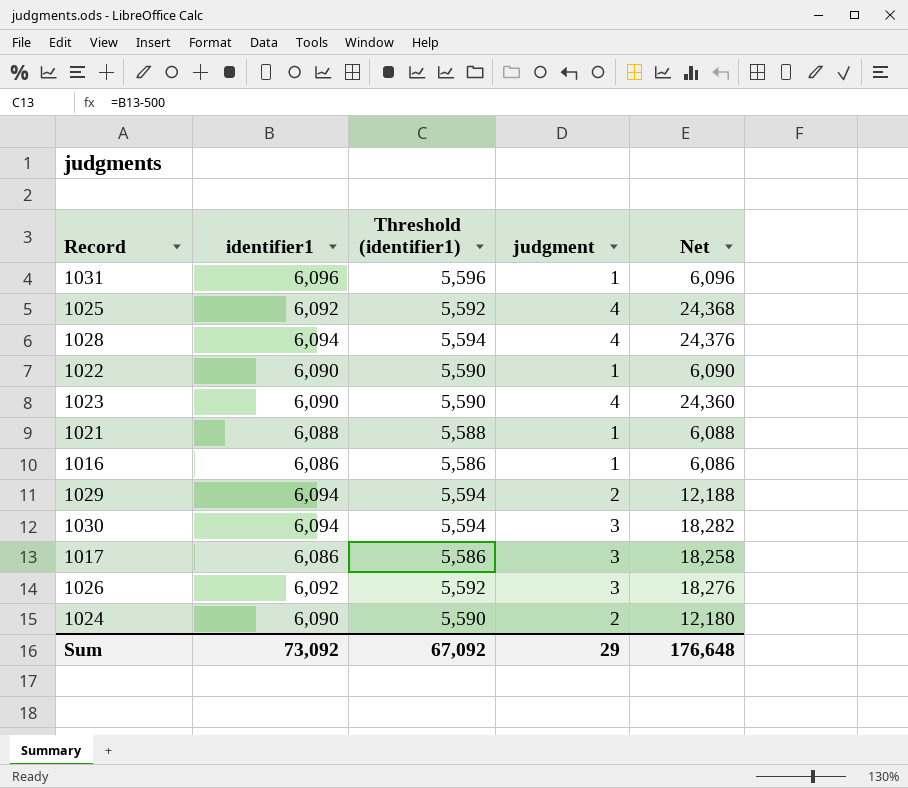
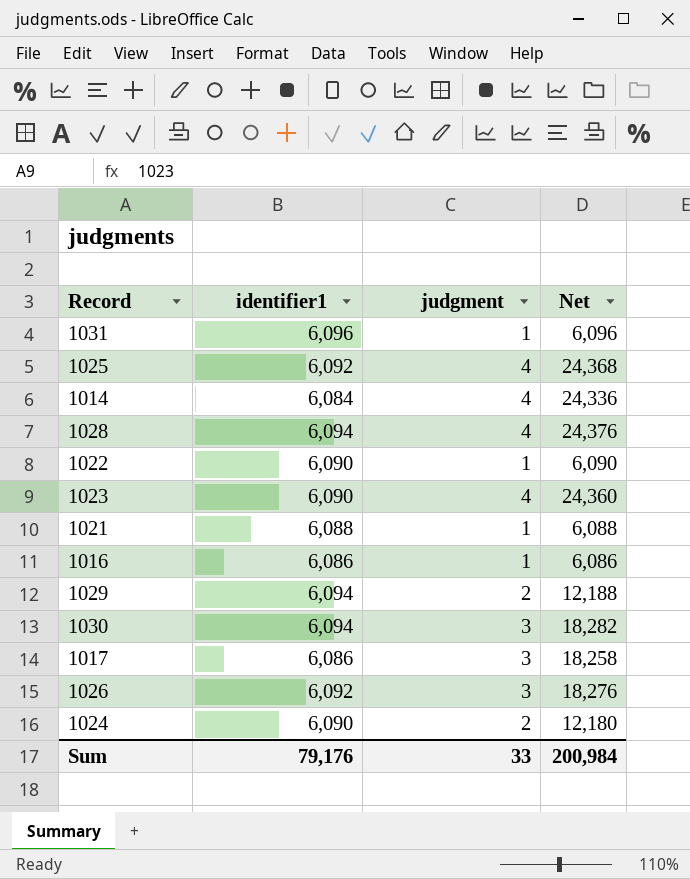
column Threshold (identifier1) | formula: [identifier1] - 500 -> none
row 1014: none -> 6,084 | 4 | 24,336
Sum | identifier1: 73,092 -> 79,176
Sum | judgment: 29 -> 33
Sum | Net: 176,648 -> 200,984

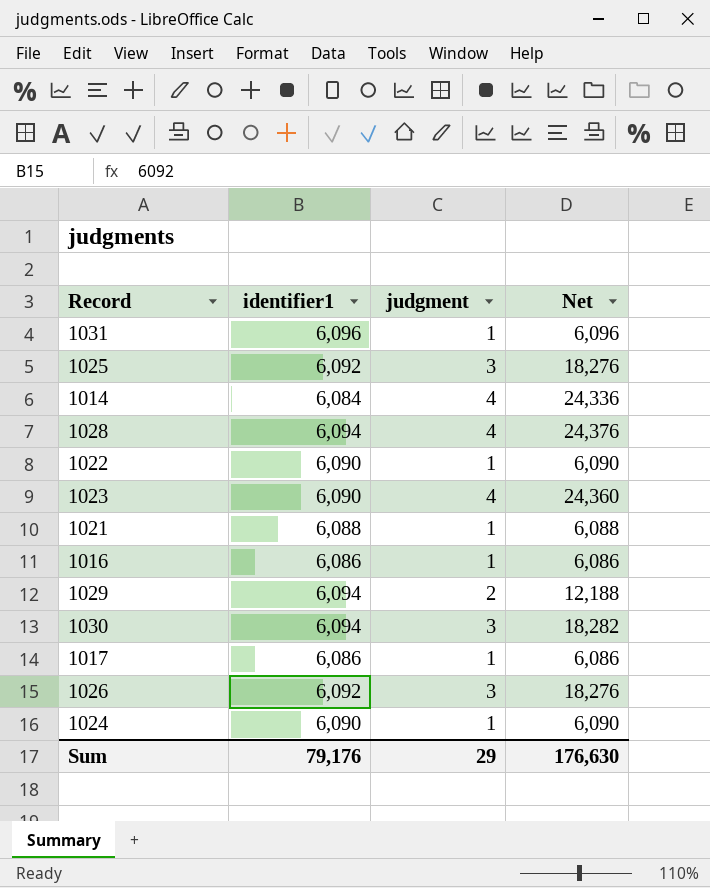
1025 | judgment: 4 -> 3
1025 | Net: 24,368 -> 18,276
1017 | judgment: 3 -> 1
1017 | Net: 18,258 -> 6,086
1024 | judgment: 2 -> 1
1024 | Net: 12,180 -> 6,090
Sum | judgment: 33 -> 29
Sum | Net: 200,984 -> 176,630

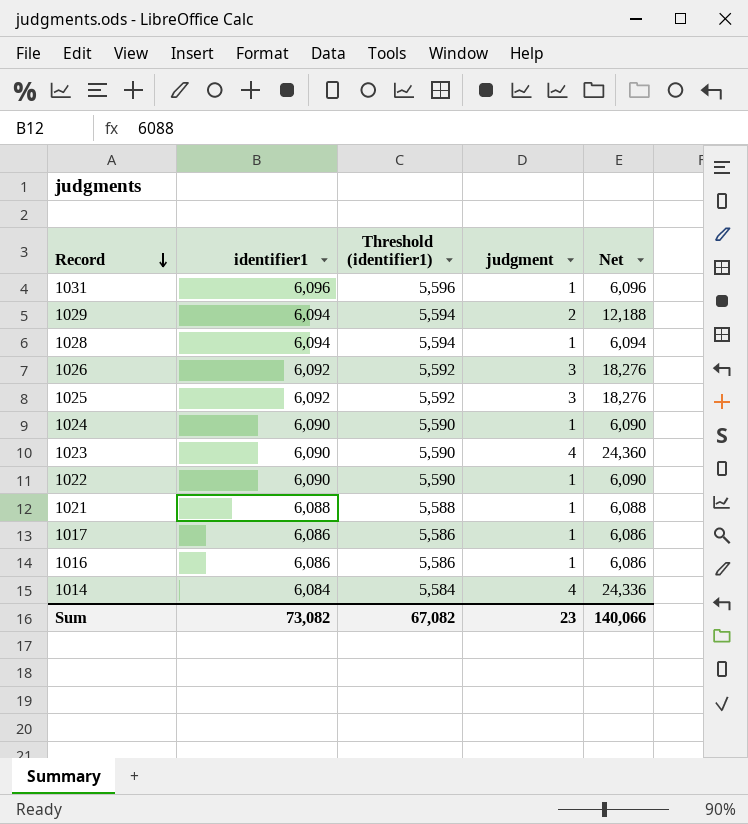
row order: none -> Record descending
column Threshold (identifier1) | formula: none -> [identifier1] - 500
row 1030: 6,094 | 3 | 18,282 -> none
1028 | judgment: 4 -> 1
1028 | Net: 24,376 -> 6,094
Sum | identifier1: 79,176 -> 73,082
Sum | judgment: 29 -> 23
Sum | Net: 176,630 -> 140,066

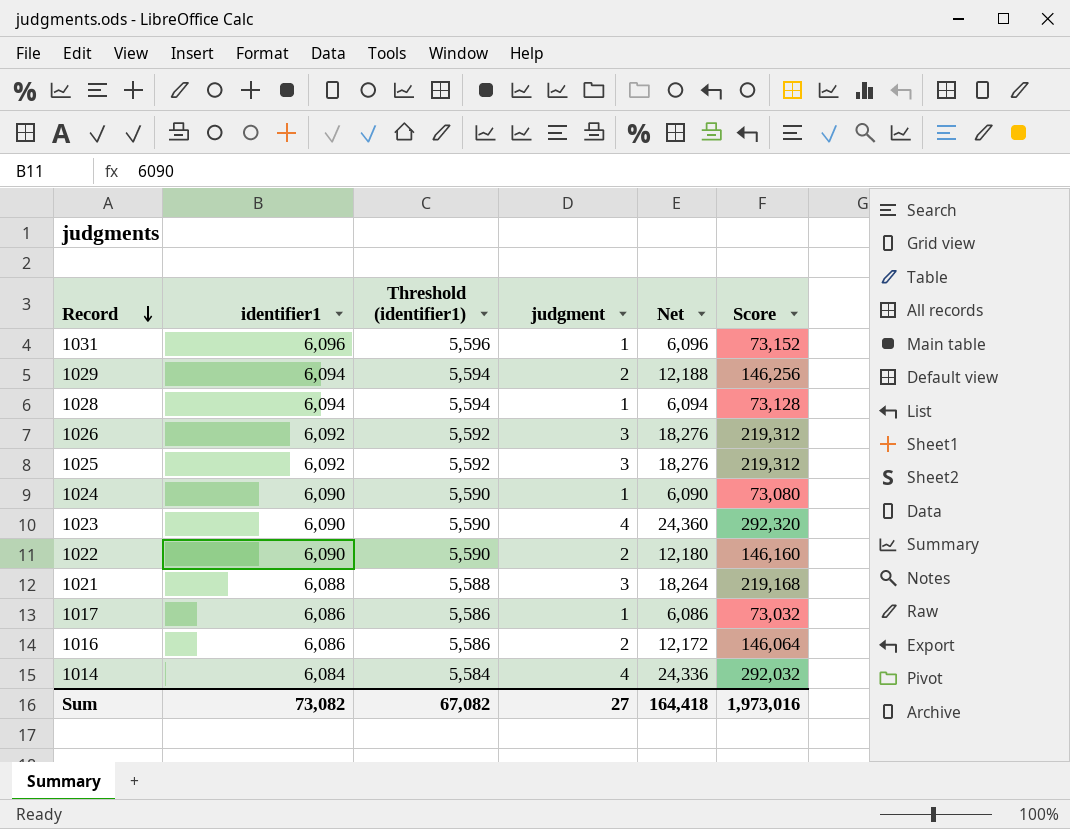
column Score | formula: none -> [Net] * 12
1022 | judgment: 1 -> 2
1022 | Net: 6,090 -> 12,180
1021 | judgment: 1 -> 3
1021 | Net: 6,088 -> 18,264
1016 | judgment: 1 -> 2
1016 | Net: 6,086 -> 12,172
Sum | judgment: 23 -> 27
Sum | Net: 140,066 -> 164,418

